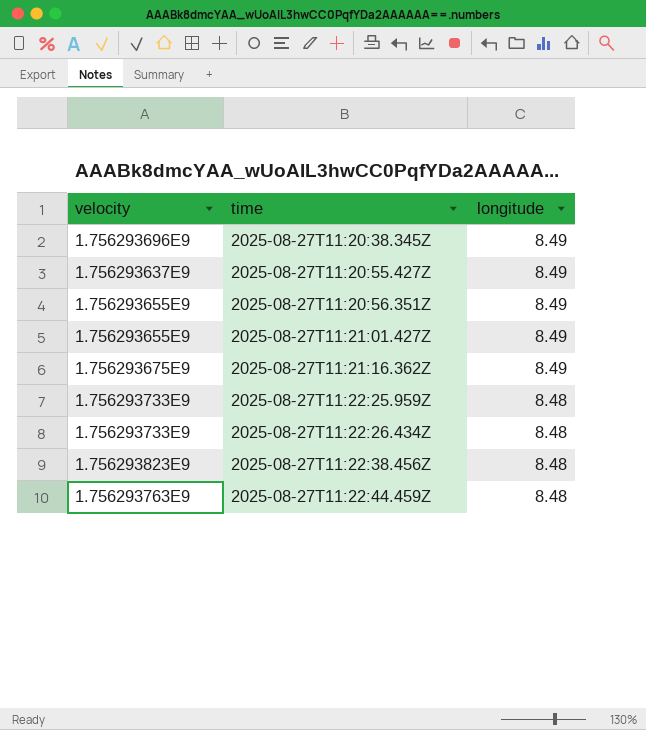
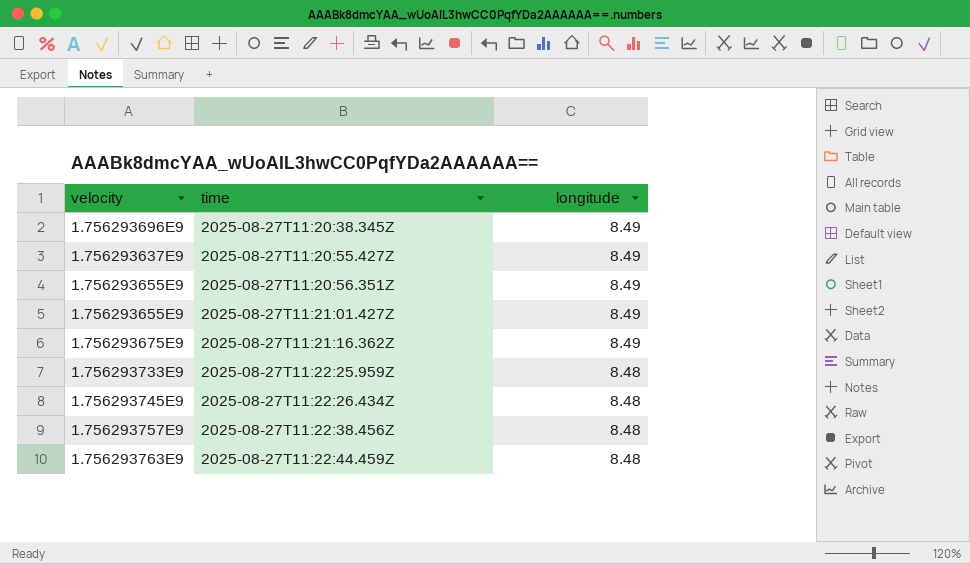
2025-08-27T11:22:26.434Z | velocity: 1.756293733E9 -> 1.756293745E9
2025-08-27T11:22:38.456Z | velocity: 1.756293823E9 -> 1.756293757E9

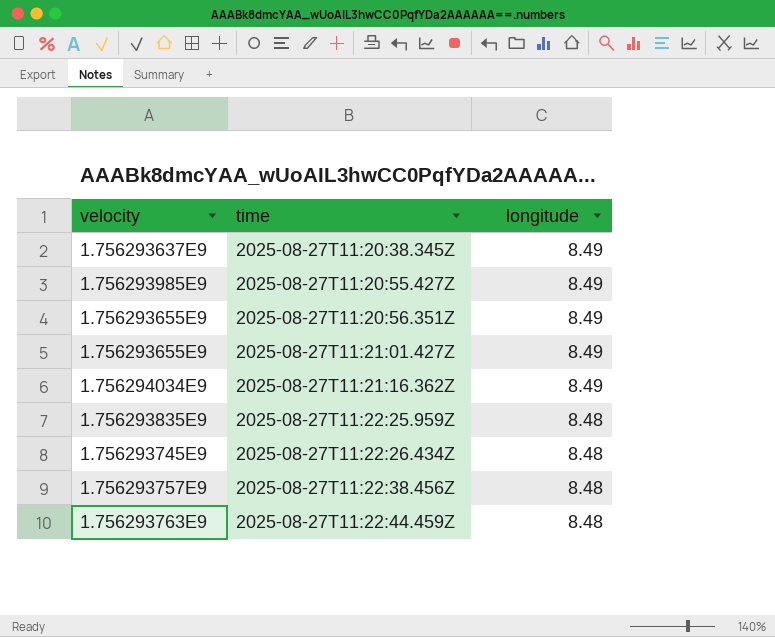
2025-08-27T11:20:38.345Z | velocity: 1.756293696E9 -> 1.756293637E9
2025-08-27T11:20:55.427Z | velocity: 1.756293637E9 -> 1.756293985E9
2025-08-27T11:21:16.362Z | velocity: 1.756293675E9 -> 1.756294034E9
2025-08-27T11:22:25.959Z | velocity: 1.756293733E9 -> 1.756293835E9

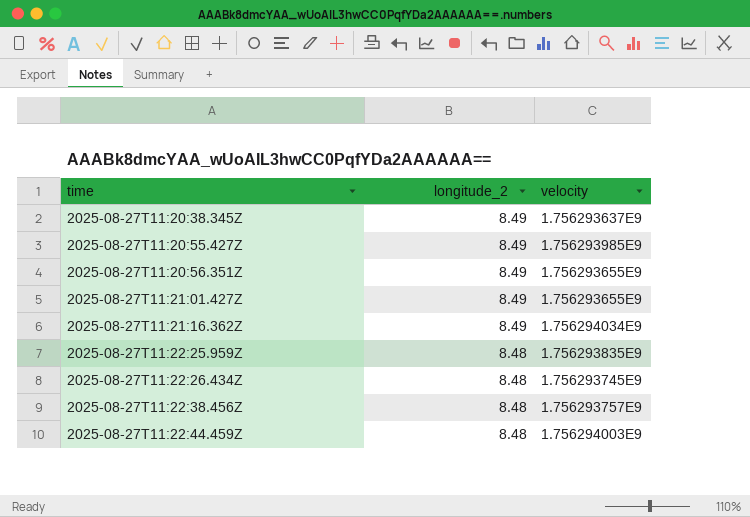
column name: longitude -> longitude_2
column velocity | position: 1 -> 3
2025-08-27T11:22:44.459Z | velocity: 1.756293763E9 -> 1.756294003E9

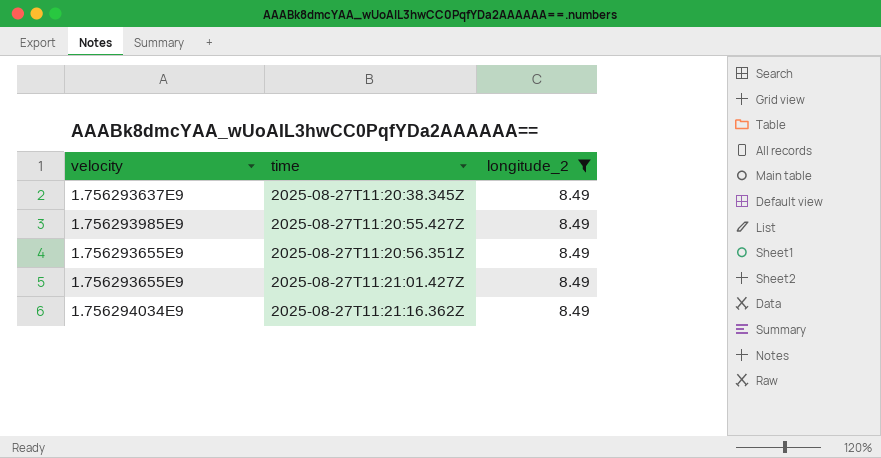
filter: none -> longitude_2 = 8.49
column velocity | position: 3 -> 1

